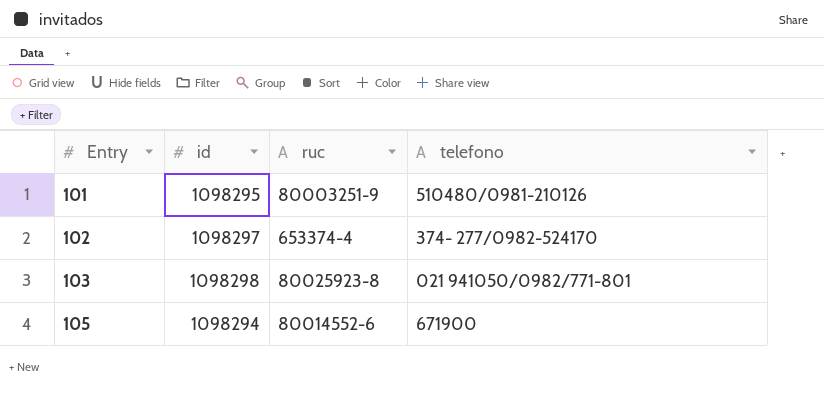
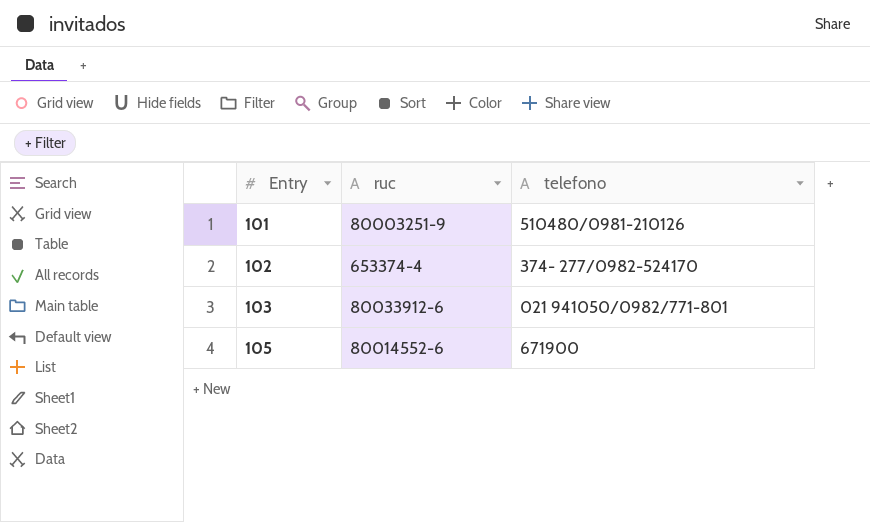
column id | position: 2 -> none
103 | ruc: 80025923-8 -> 80033912-6

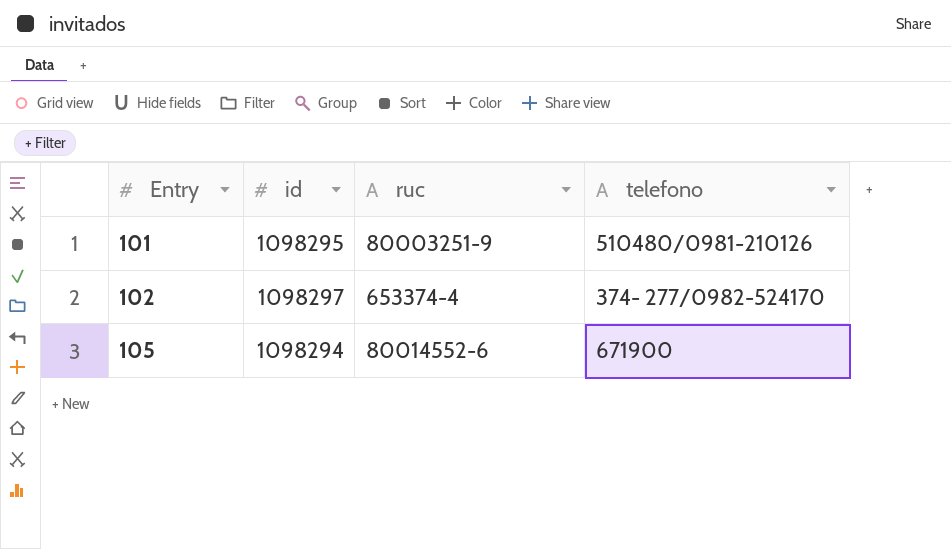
column id | position: none -> 2
row 103: 80033912-6 | 021 941050/0982/771-801 -> none

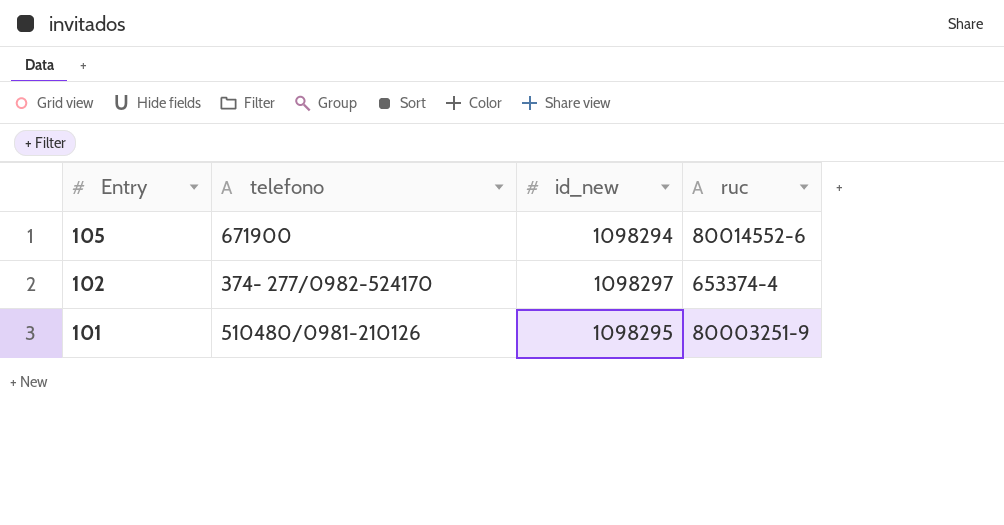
row order: Entry ascending -> Entry descending
column telefono | position: 4 -> 2
column name: id -> id_new

